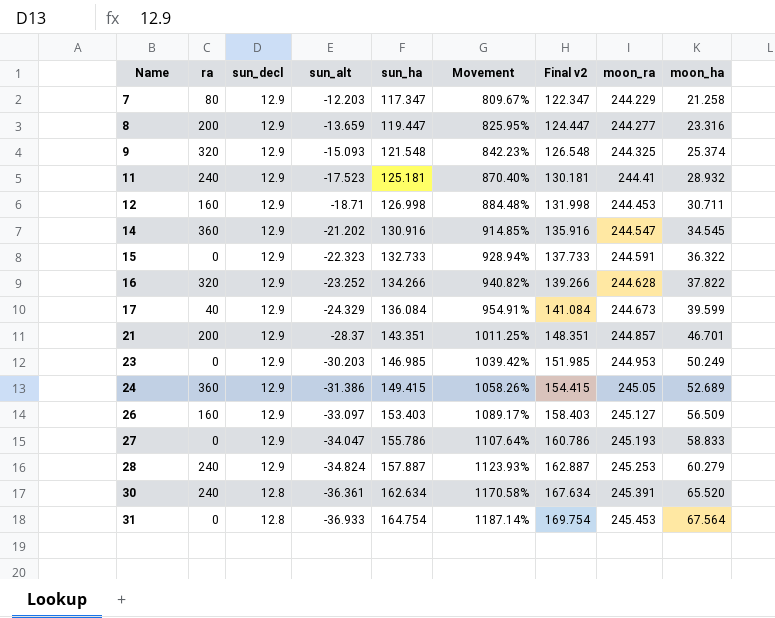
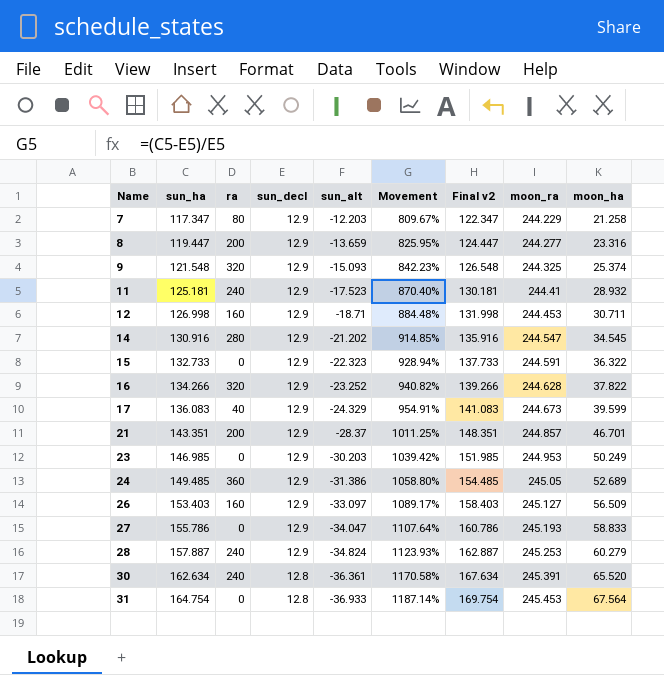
column sun_ha | position: 5 -> 2
14 | ra: 360 -> 280
17 | sun_ha: 136.084 -> 136.083
17 | Final v2: 141.084 -> 141.083
24 | sun_ha: 149.415 -> 149.485
24 | Movement: 1058.26% -> 1058.80%
24 | Final v2: 154.415 -> 154.485

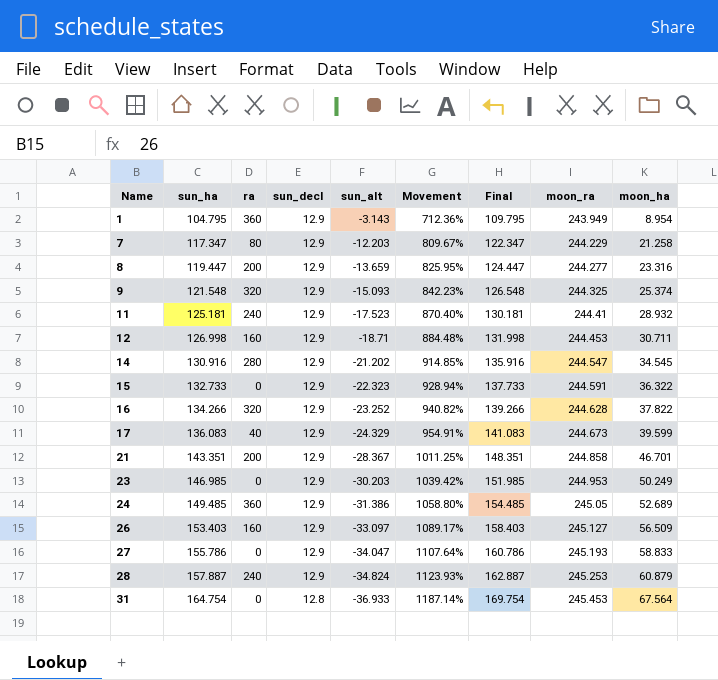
column name: Final v2 -> Final
row 30: 162.634 | 240 | 12.8 | -36.361 | 1170.58% | 167.634 | 245.391 | 65.520 -> none
row 1: none -> 104.795 | 360 | 12.9 | -3.143 | 712.36% | 109.795 | 243.949 | 8.954
21 | sun_alt: -28.37 -> -28.367
21 | moon_ra: 244.857 -> 244.858
28 | moon_ha: 60.279 -> 60.879

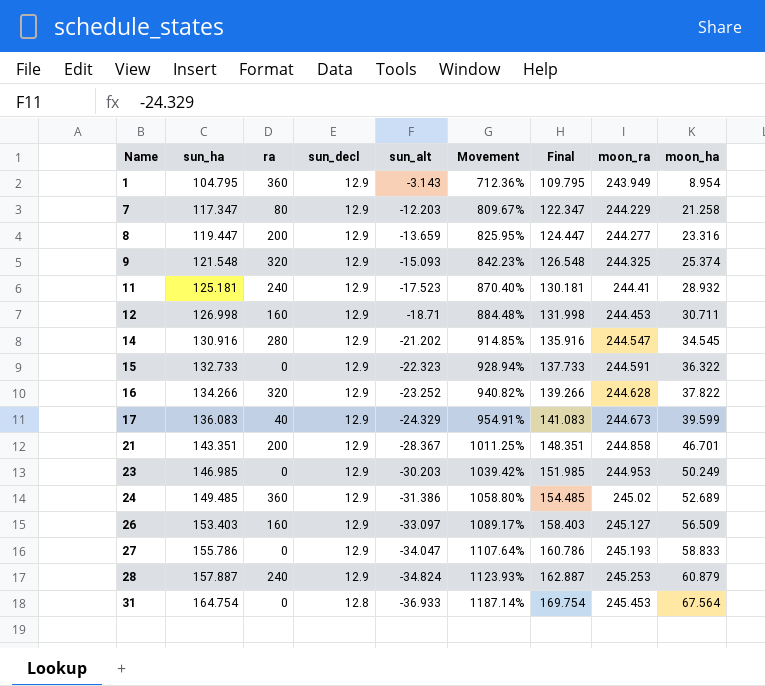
24 | moon_ra: 245.05 -> 245.02

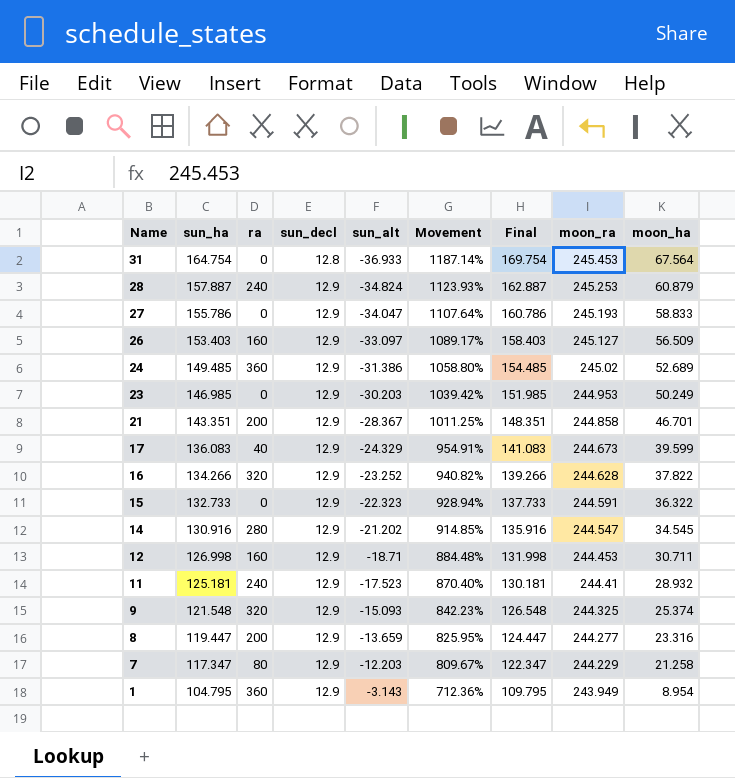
row order: Name ascending -> Name descending

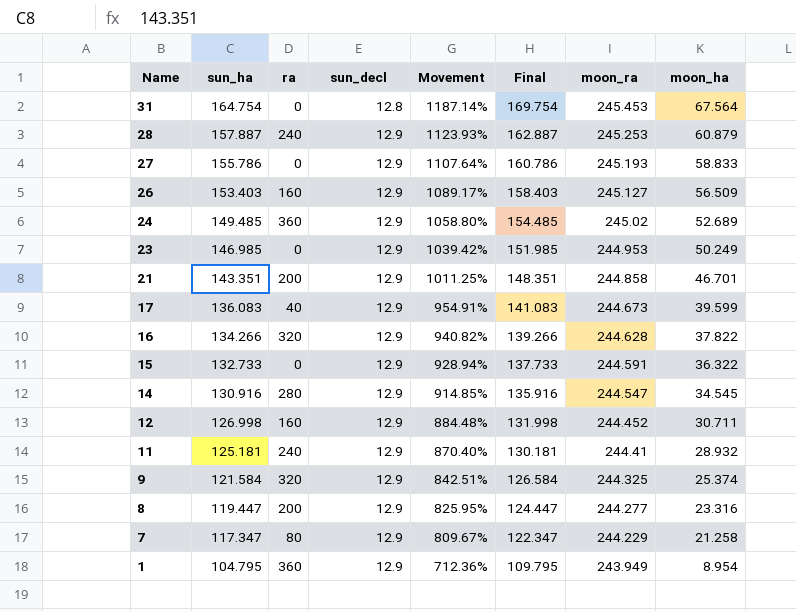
column sun_alt | position: 5 -> none
12 | moon_ra: 244.453 -> 244.452
9 | sun_ha: 121.548 -> 121.584
9 | Movement: 842.23% -> 842.51%
9 | Final: 126.548 -> 126.584

